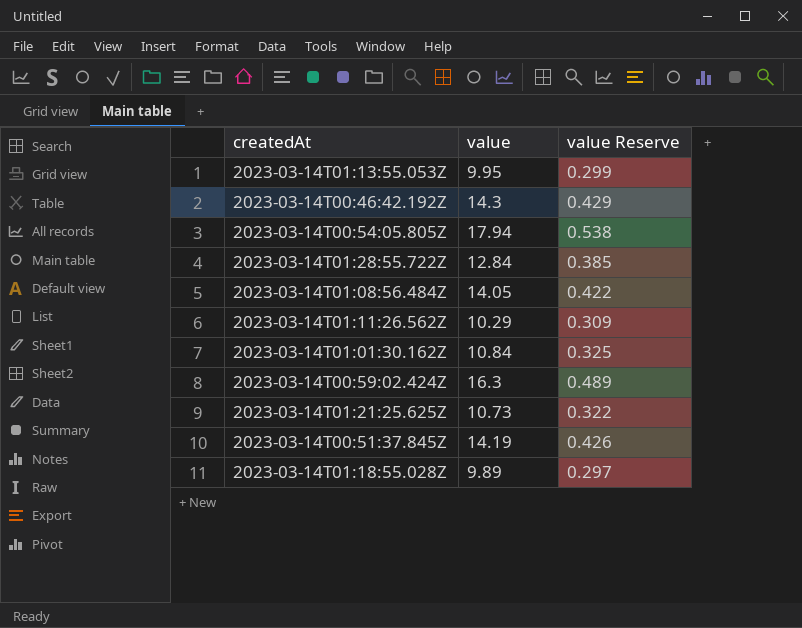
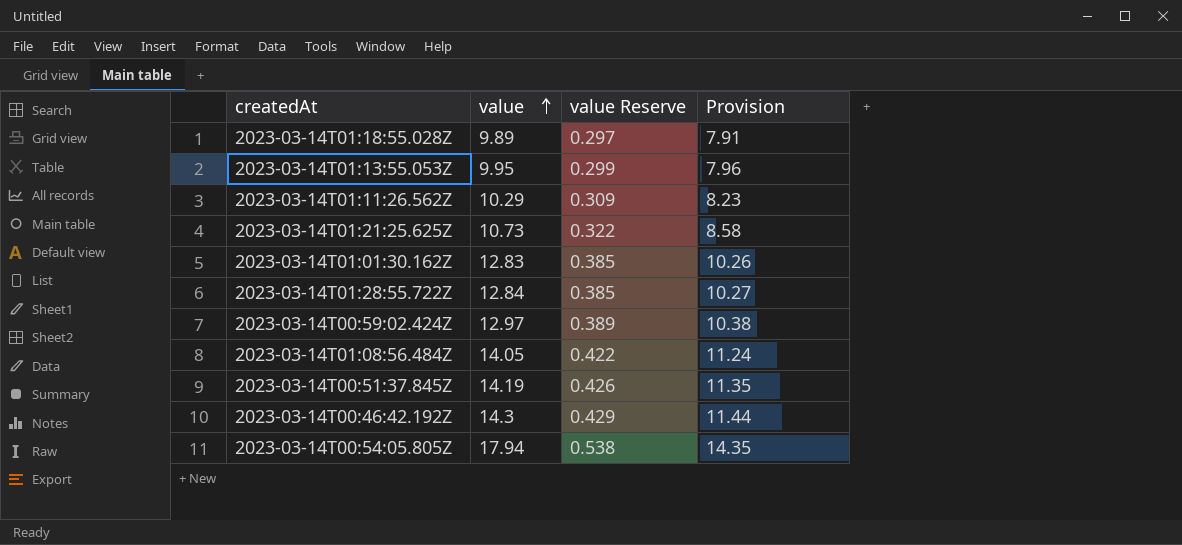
row order: none -> value ascending
column Provision | formula: none -> [value] * 0.8
2023-03-14T01:01:30.162Z | value: 10.84 -> 12.83
2023-03-14T01:01:30.162Z | value Reserve: 0.325 -> 0.385
2023-03-14T00:59:02.424Z | value: 16.3 -> 12.97
2023-03-14T00:59:02.424Z | value Reserve: 0.489 -> 0.389

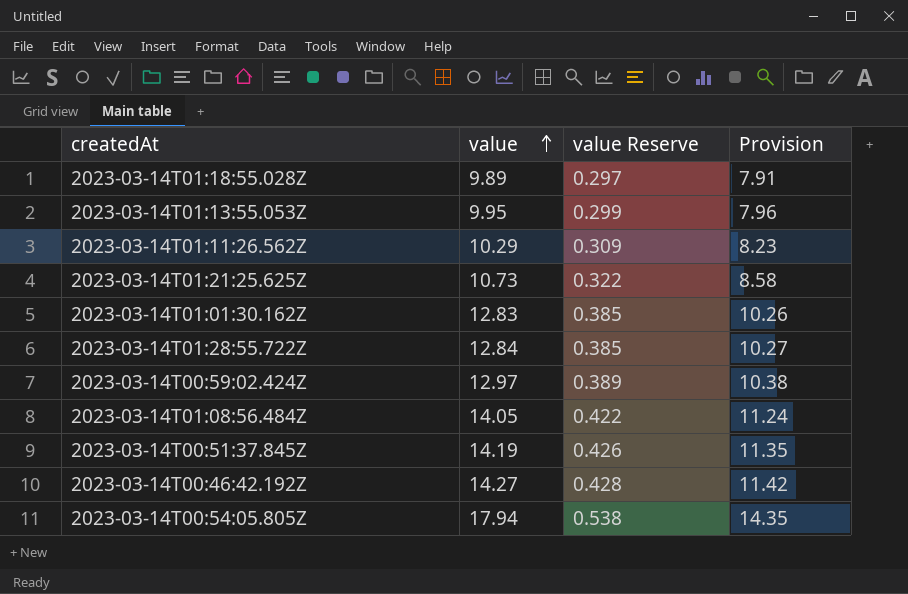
2023-03-14T00:46:42.192Z | value: 14.3 -> 14.27
2023-03-14T00:46:42.192Z | value Reserve: 0.429 -> 0.428
2023-03-14T00:46:42.192Z | Provision: 11.44 -> 11.42

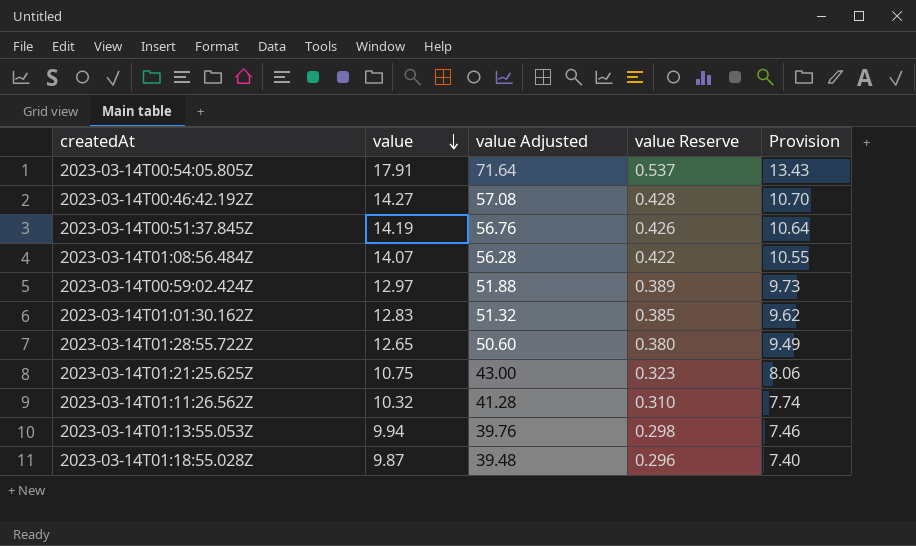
row order: value ascending -> value descending
column value Adjusted | formula: none -> [value] * 4
column Provision | formula: [value] * 0.8 -> [value] * 0.75
2023-03-14T00:54:05.805Z | value: 17.94 -> 17.91
2023-03-14T00:54:05.805Z | value Reserve: 0.538 -> 0.537
2023-03-14T01:08:56.484Z | value: 14.05 -> 14.07
2023-03-14T01:28:55.722Z | value: 12.84 -> 12.65
2023-03-14T01:28:55.722Z | value Reserve: 0.385 -> 0.380
2023-03-14T01:21:25.625Z | value: 10.73 -> 10.75
2023-03-14T01:21:25.625Z | value Reserve: 0.322 -> 0.323
2023-03-14T01:11:26.562Z | value: 10.29 -> 10.32
2023-03-14T01:11:26.562Z | value Reserve: 0.309 -> 0.310
2023-03-14T01:13:55.053Z | value: 9.95 -> 9.94
2023-03-14T01:13:55.053Z | value Reserve: 0.299 -> 0.298
2023-03-14T01:18:55.028Z | value: 9.89 -> 9.87
2023-03-14T01:18:55.028Z | value Reserve: 0.297 -> 0.296

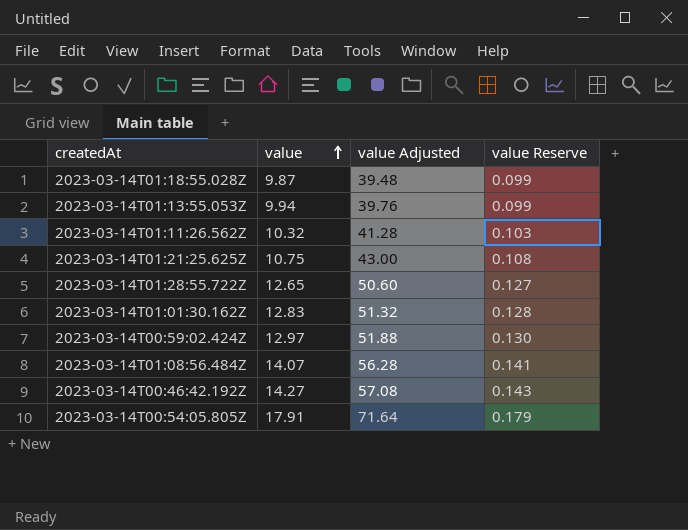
row order: value descending -> value ascending
column Provision | formula: [value] * 0.75 -> none
column value Reserve | formula: [value] * 0.03 -> [value] * 0.01
row 2023-03-14T00:51:37.845Z: 14.19 | 56.76 | 0.426 | 10.64 -> none

